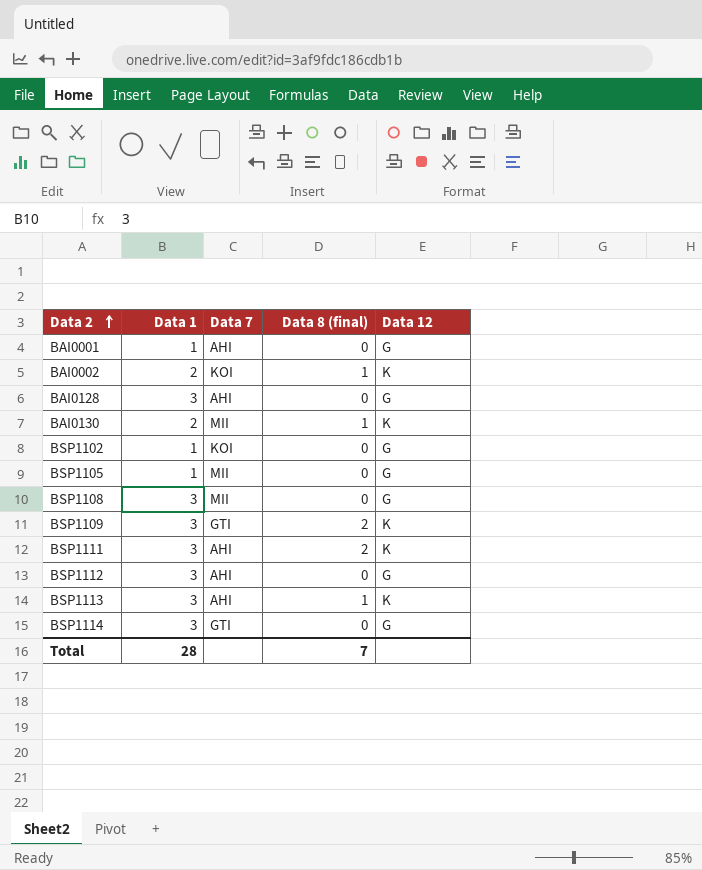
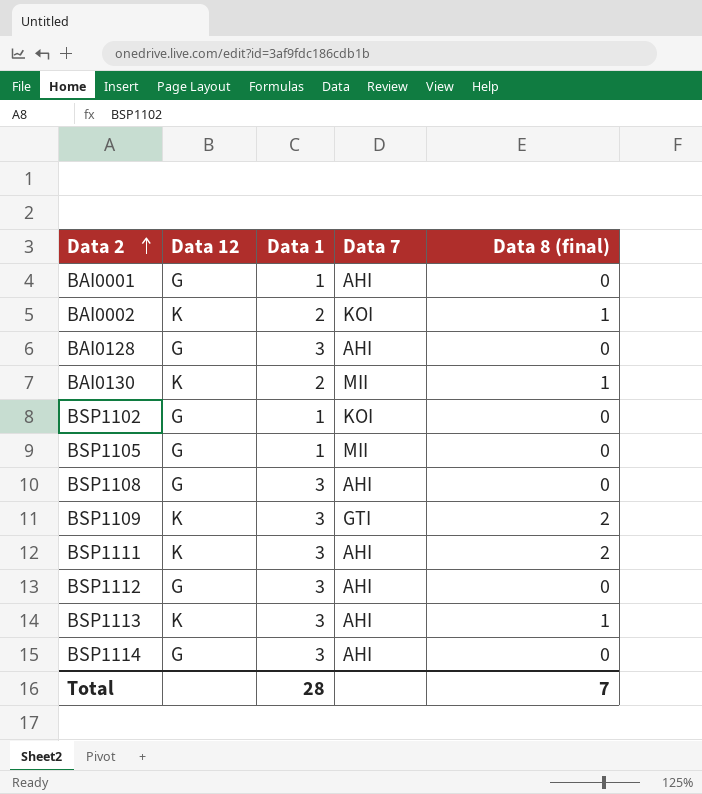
column Data 12 | position: 5 -> 2
BSP1108 | Data 7: MII -> AHI
BSP1114 | Data 7: GTI -> AHI

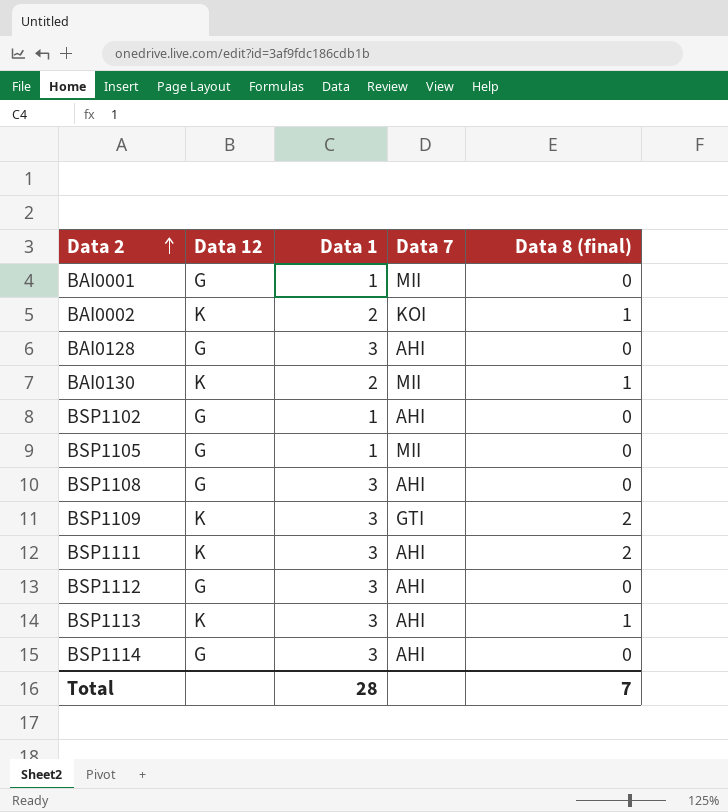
BAI0001 | Data 7: AHI -> MII
BSP1102 | Data 7: KOI -> AHI

